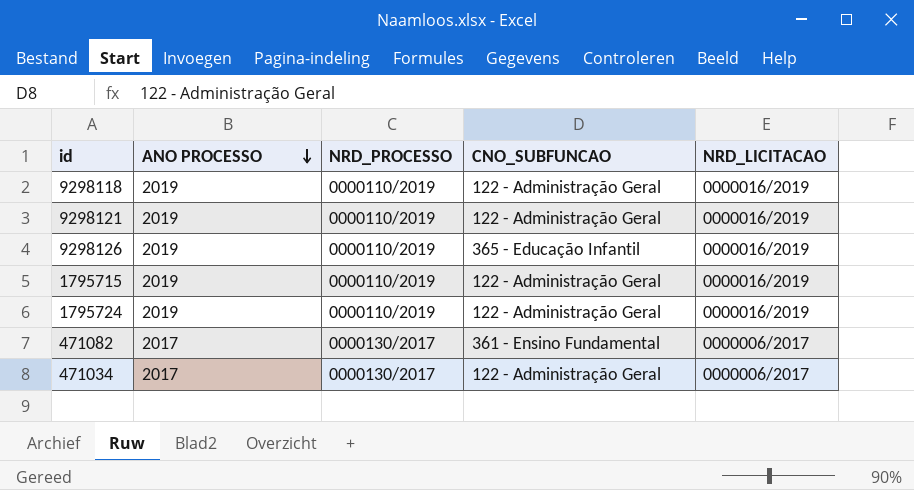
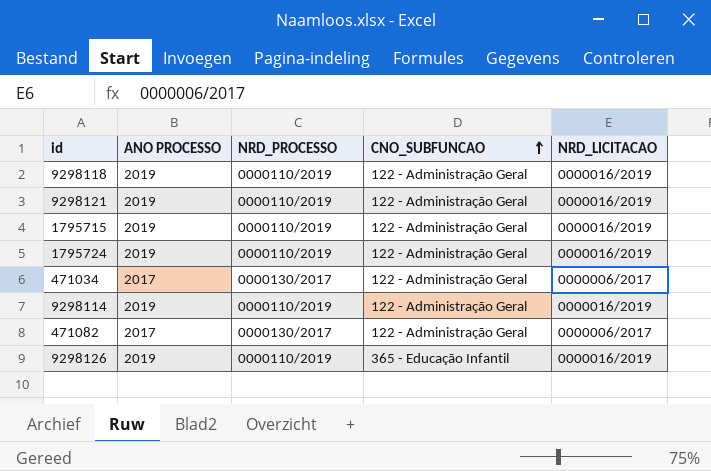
row order: ANO PROCESSO descending -> CNO_SUBFUNCAO ascending
row 9298114: none -> 2019 | 0000110/2019 | 122 - Administração Geral | 0000016/2019
471082 | CNO_SUBFUNCAO: 361 - Ensino Fundamental -> 122 - Administração Geral

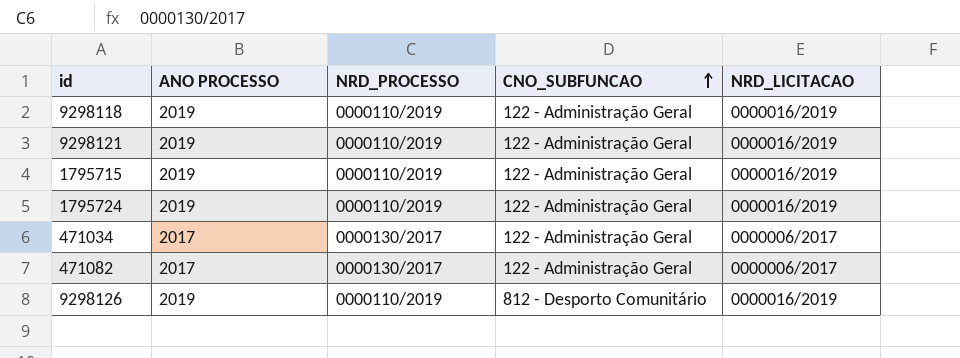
row 9298114: 2019 | 0000110/2019 | 122 - Administração Geral | 0000016/2019 -> none
9298126 | CNO_SUBFUNCAO: 365 - Educação Infantil -> 812 - Desporto Comunitário

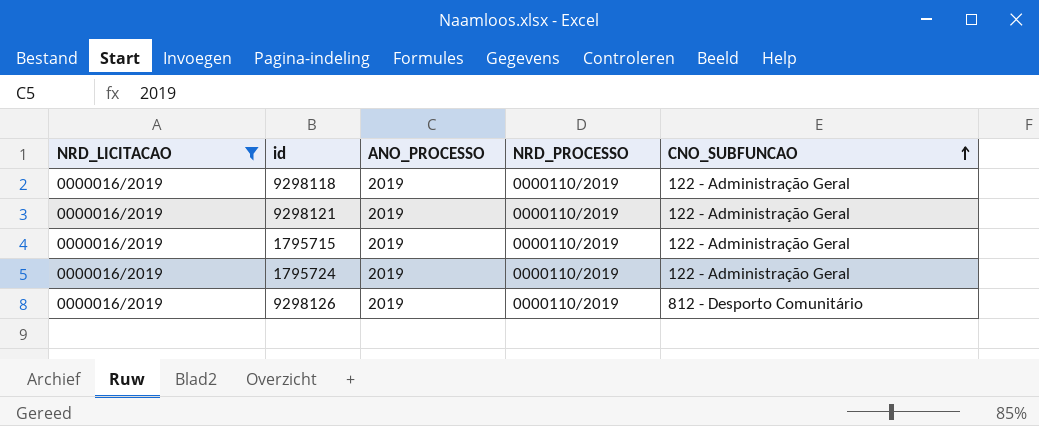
filter: none -> NRD_LICITACAO = 0000016/2019
column NRD_LICITACAO | position: 5 -> 1
column name: ANO PROCESSO -> ANO_PROCESSO

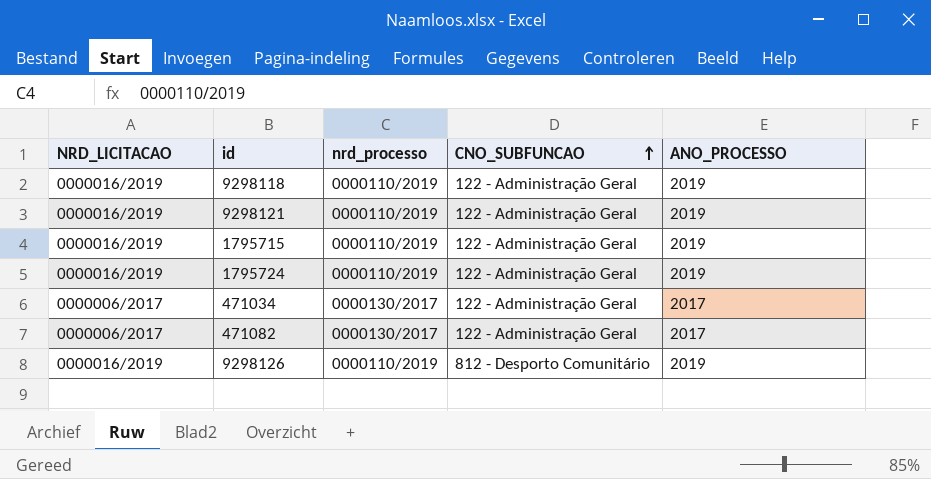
filter: NRD_LICITACAO = 0000016/2019 -> none
column name: NRD_PROCESSO -> nrd_processo
column ANO_PROCESSO | position: 3 -> 5

